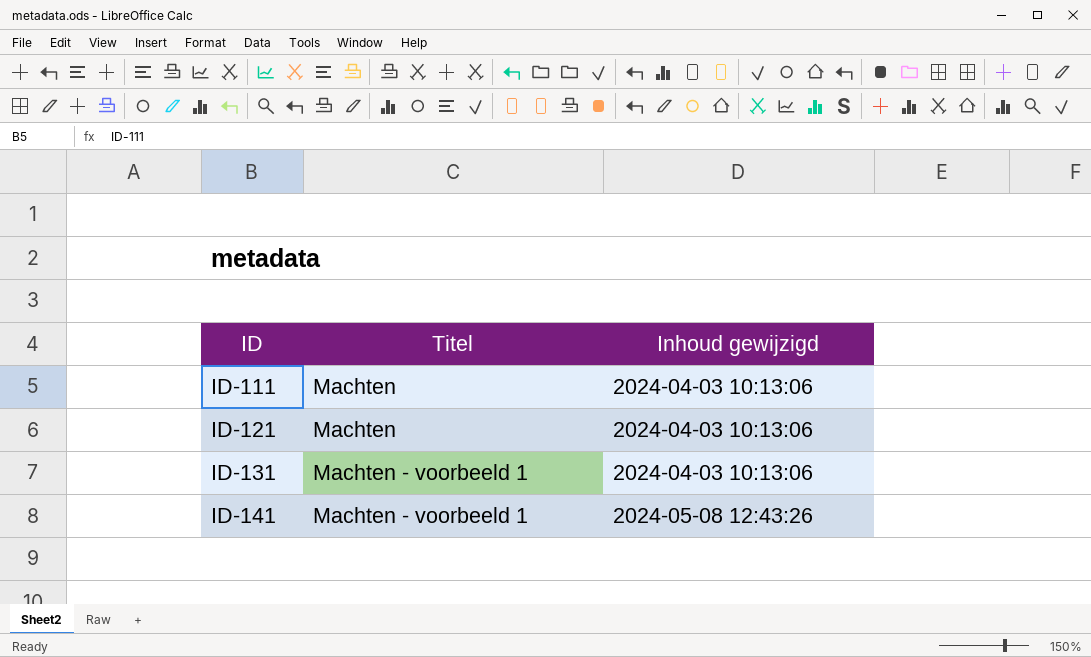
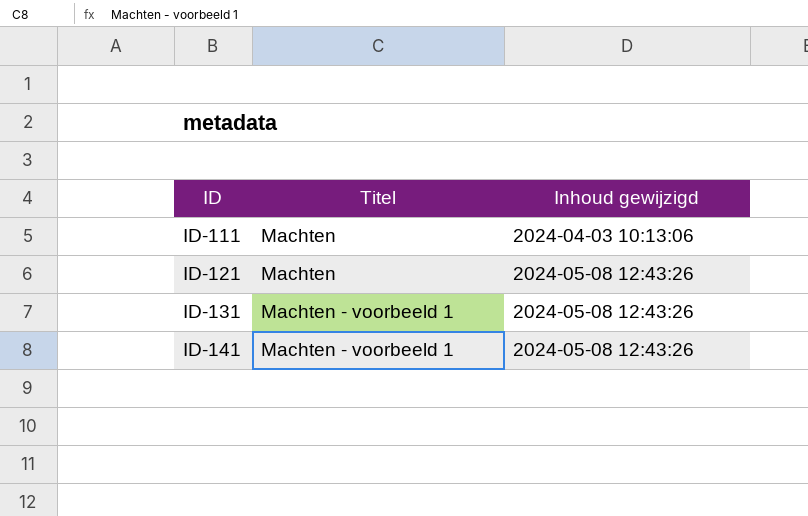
ID-121 | Inhoud gewijzigd: 2024-04-03 10:13:06 -> 2024-05-08 12:43:26
ID-131 | Inhoud gewijzigd: 2024-04-03 10:13:06 -> 2024-05-08 12:43:26

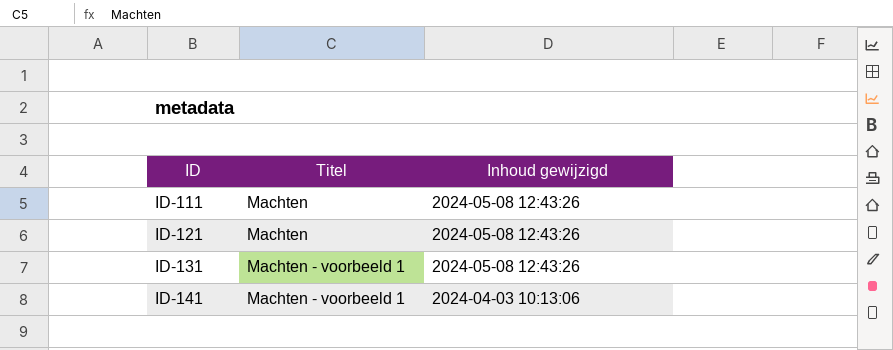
ID-111 | Inhoud gewijzigd: 2024-04-03 10:13:06 -> 2024-05-08 12:43:26
ID-141 | Inhoud gewijzigd: 2024-05-08 12:43:26 -> 2024-04-03 10:13:06

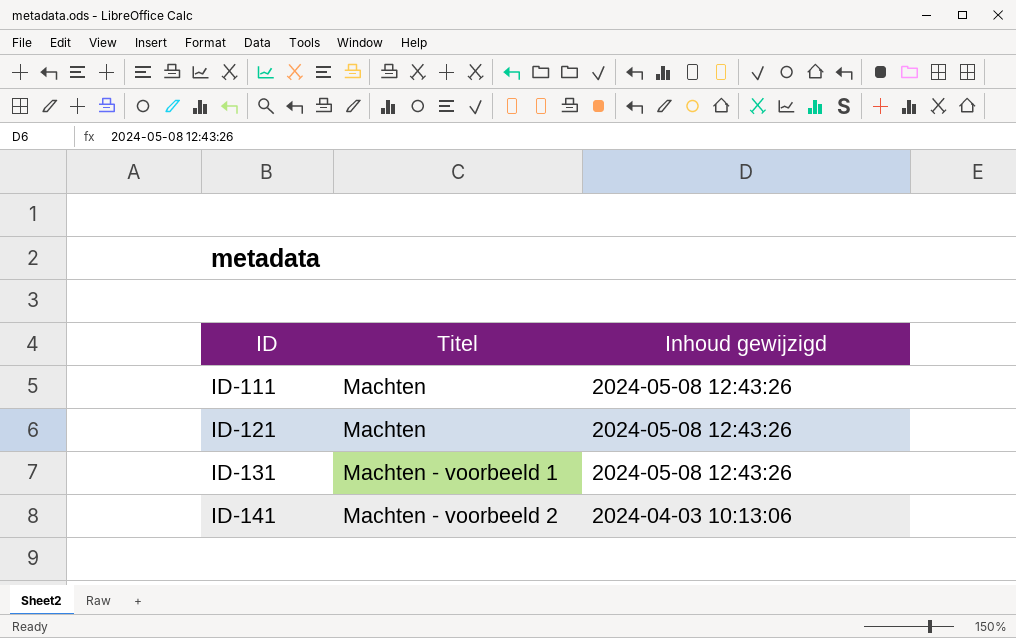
ID-141 | Titel: Machten - voorbeeld 1 -> Machten - voorbeeld 2

